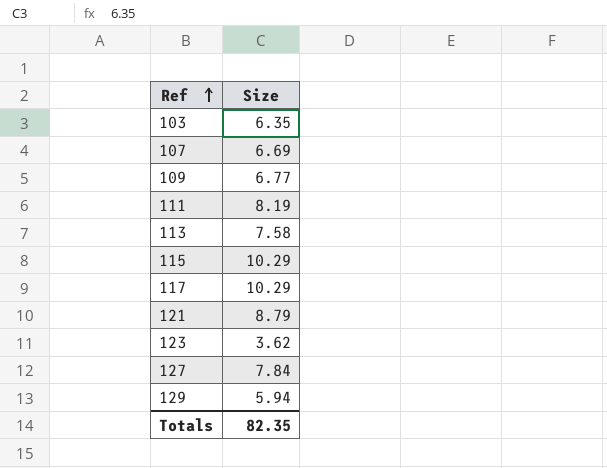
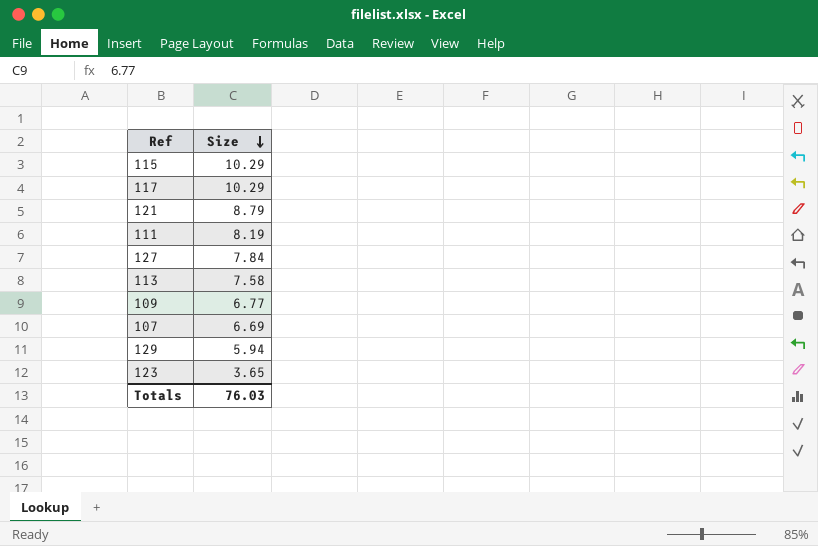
row order: Ref ascending -> Size descending
row 103: 6.35 -> none
123 | Size: 3.62 -> 3.65
Totals | Size: 82.35 -> 76.03

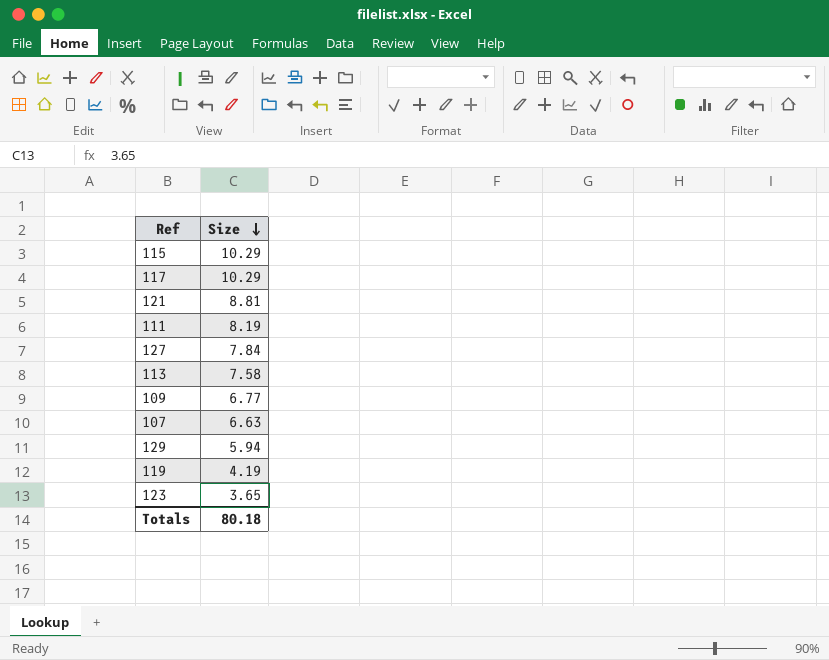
121 | Size: 8.79 -> 8.81
107 | Size: 6.69 -> 6.63
row 119: none -> 4.19
Totals | Size: 76.03 -> 80.18

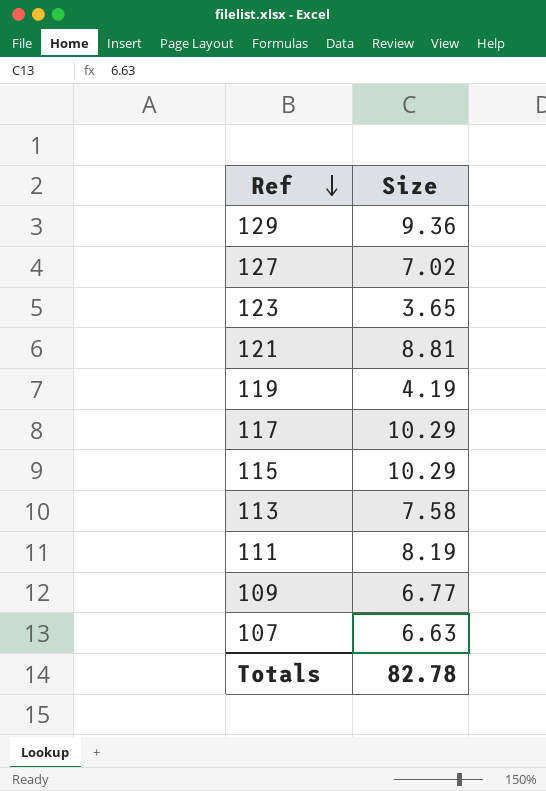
row order: Size descending -> Ref descending
129 | Size: 5.94 -> 9.36
127 | Size: 7.84 -> 7.02
Totals | Size: 80.18 -> 82.78

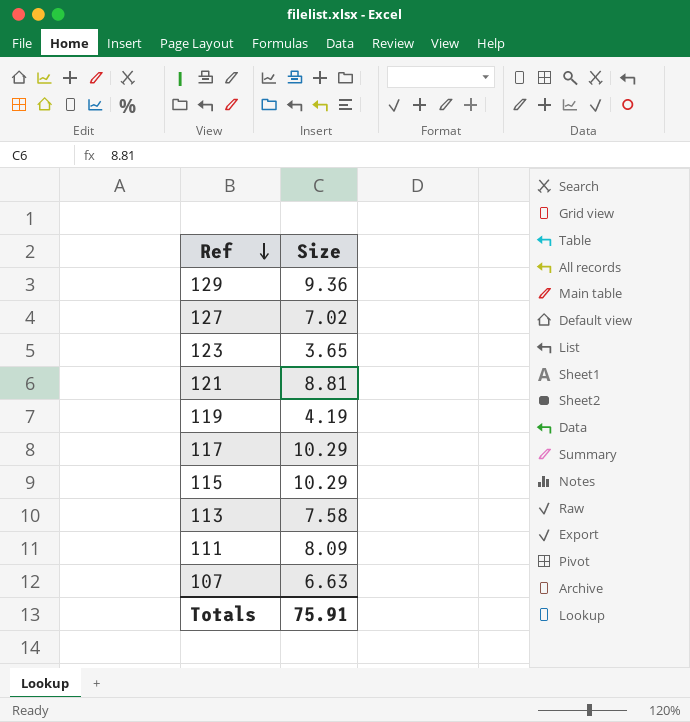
row 109: 6.77 -> none
111 | Size: 8.19 -> 8.09
Totals | Size: 82.78 -> 75.91

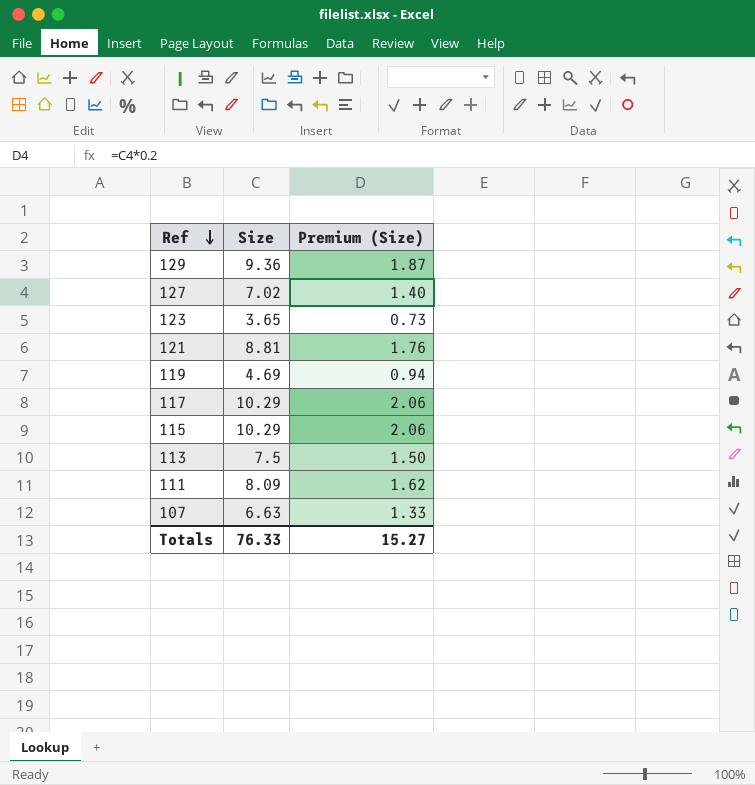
column Premium (Size) | formula: none -> [Size] * 0.2
119 | Size: 4.19 -> 4.69
113 | Size: 7.58 -> 7.5
Totals | Size: 75.91 -> 76.33

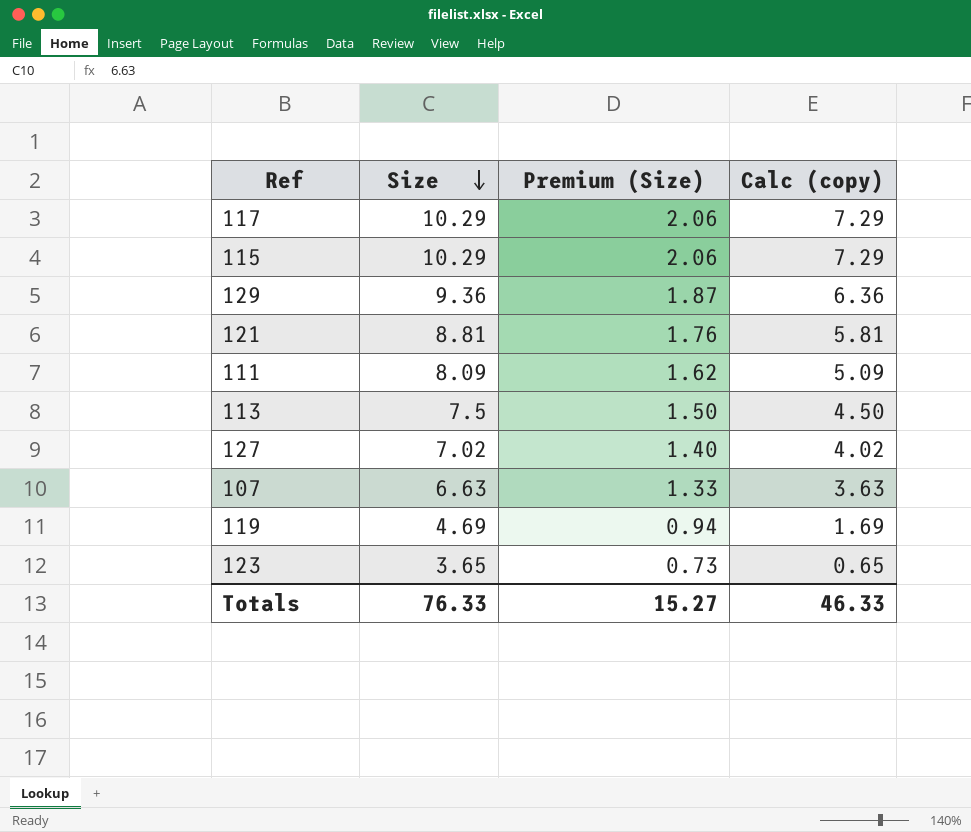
row order: Ref descending -> Size descending
column Calc (copy) | formula: none -> [Size] - 3

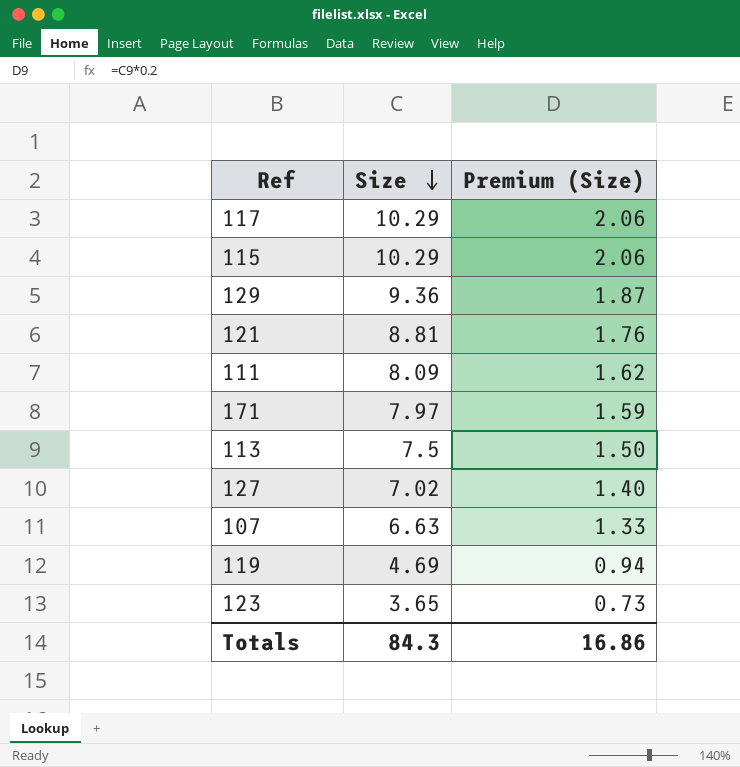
column Calc (copy) | formula: [Size] - 3 -> none
row 171: none -> 7.97 | 1.59
Totals | Size: 76.33 -> 84.3
Totals | Premium (Size): 15.27 -> 16.86

